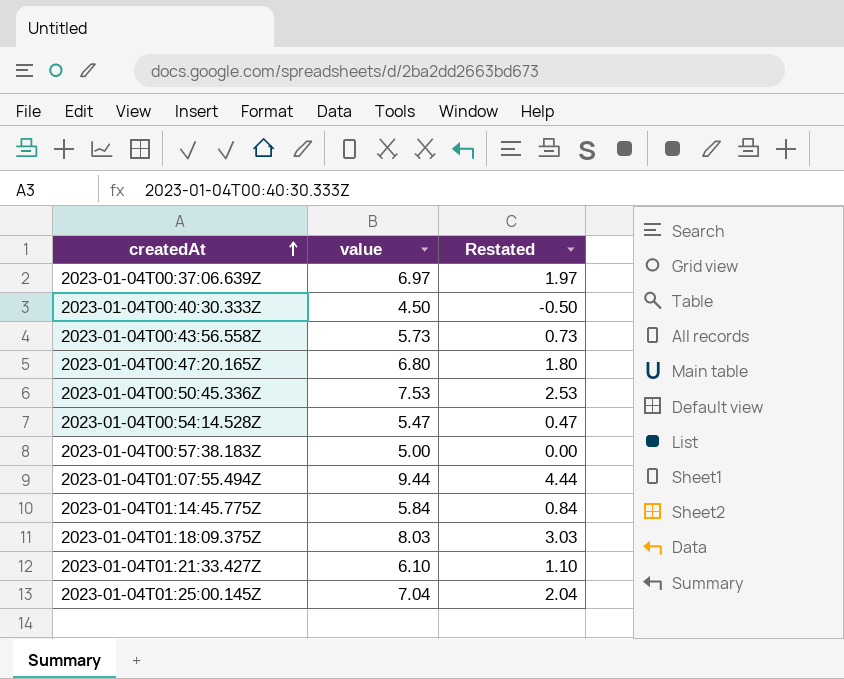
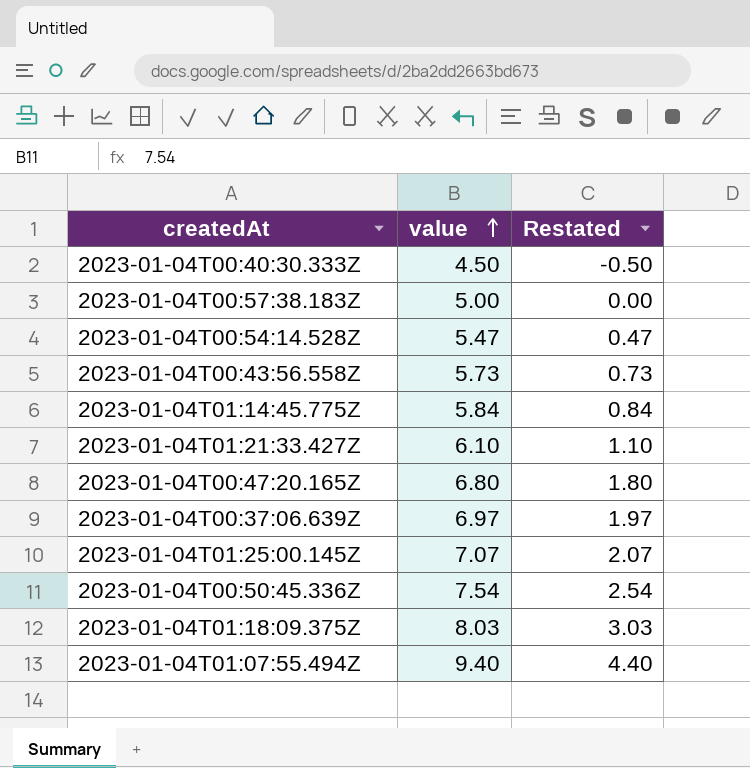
row order: createdAt ascending -> value ascending
2023-01-04T01:25:00.145Z | value: 7.04 -> 7.07
2023-01-04T01:25:00.145Z | Restated: 2.04 -> 2.07
2023-01-04T00:50:45.336Z | value: 7.53 -> 7.54
2023-01-04T00:50:45.336Z | Restated: 2.53 -> 2.54
2023-01-04T01:07:55.494Z | value: 9.44 -> 9.40
2023-01-04T01:07:55.494Z | Restated: 4.44 -> 4.40

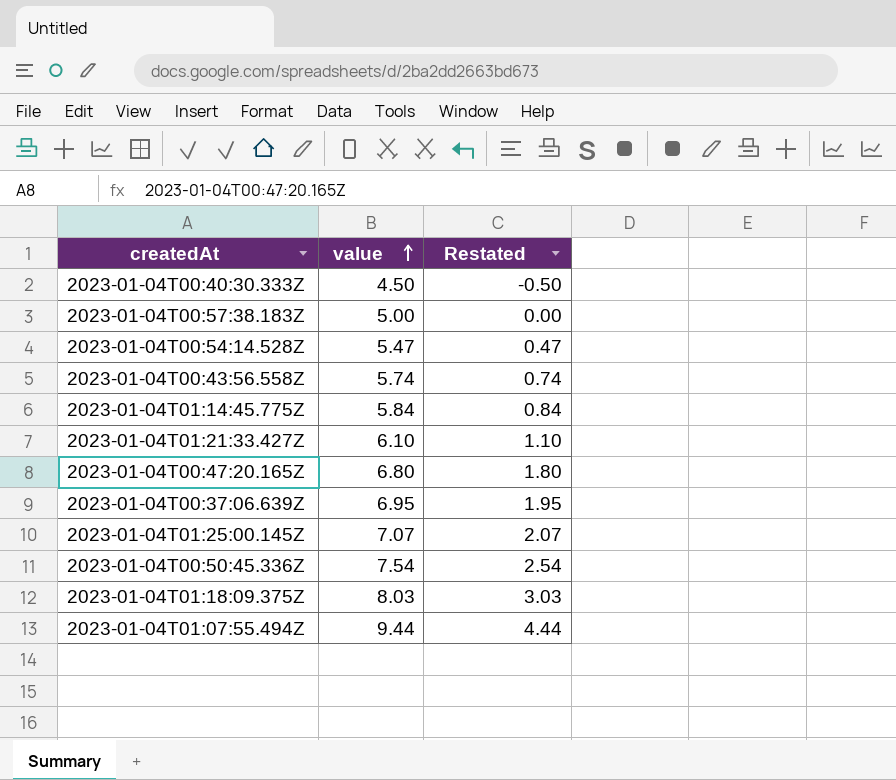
2023-01-04T00:43:56.558Z | value: 5.73 -> 5.74
2023-01-04T00:43:56.558Z | Restated: 0.73 -> 0.74
2023-01-04T00:37:06.639Z | value: 6.97 -> 6.95
2023-01-04T00:37:06.639Z | Restated: 1.97 -> 1.95
2023-01-04T01:07:55.494Z | value: 9.40 -> 9.44
2023-01-04T01:07:55.494Z | Restated: 4.40 -> 4.44

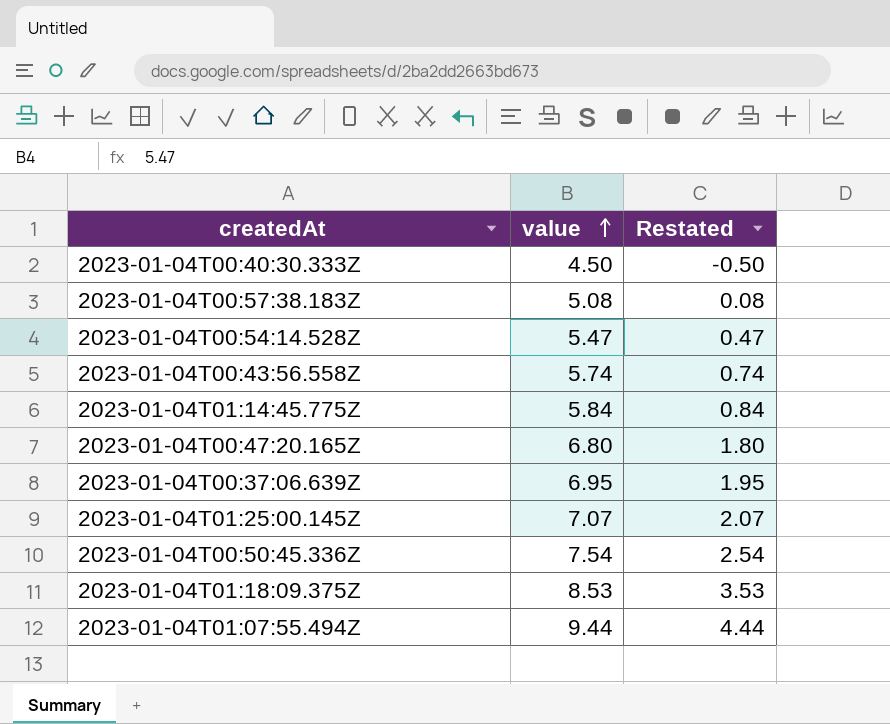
row 2023-01-04T01:21:33.427Z: 6.10 | 1.10 -> none
2023-01-04T00:57:38.183Z | value: 5.00 -> 5.08
2023-01-04T00:57:38.183Z | Restated: 0.00 -> 0.08
2023-01-04T01:18:09.375Z | value: 8.03 -> 8.53
2023-01-04T01:18:09.375Z | Restated: 3.03 -> 3.53

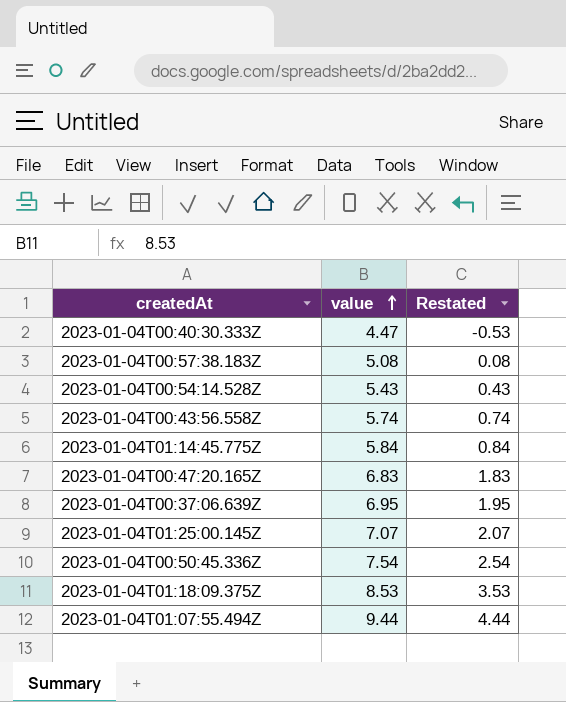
2023-01-04T00:40:30.333Z | value: 4.50 -> 4.47
2023-01-04T00:40:30.333Z | Restated: -0.50 -> -0.53
2023-01-04T00:54:14.528Z | value: 5.47 -> 5.43
2023-01-04T00:54:14.528Z | Restated: 0.47 -> 0.43
2023-01-04T00:47:20.165Z | value: 6.80 -> 6.83
2023-01-04T00:47:20.165Z | Restated: 1.80 -> 1.83

